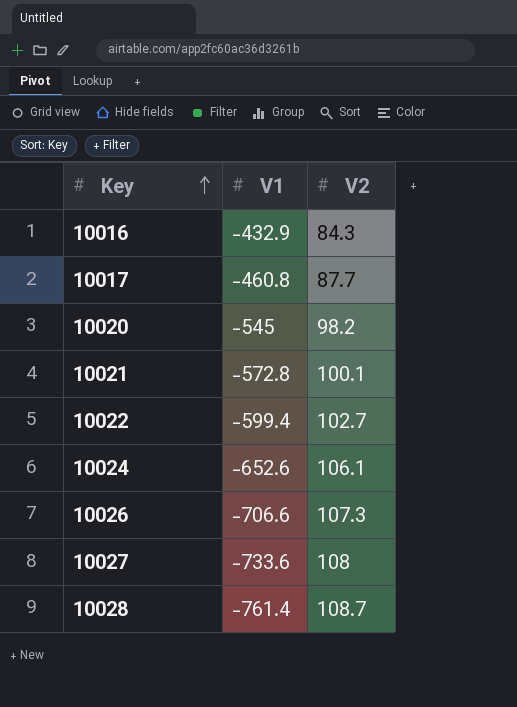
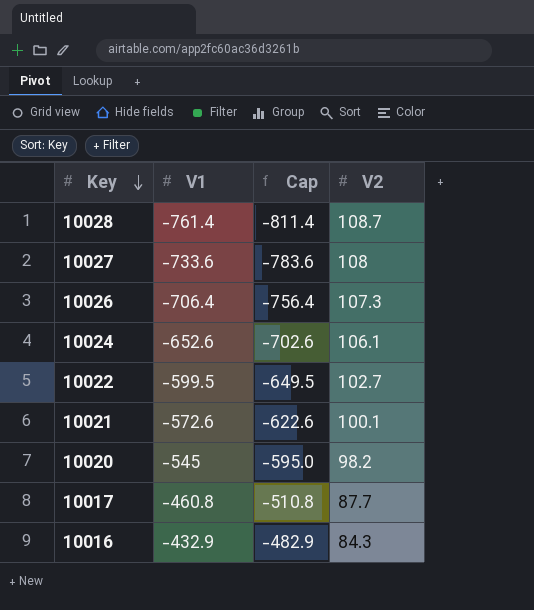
row order: Key ascending -> Key descending
column Cap | formula: none -> [V1] - 50
10026 | V1: -706.6 -> -706.4
10022 | V1: -599.4 -> -599.5
10021 | V1: -572.8 -> -572.6

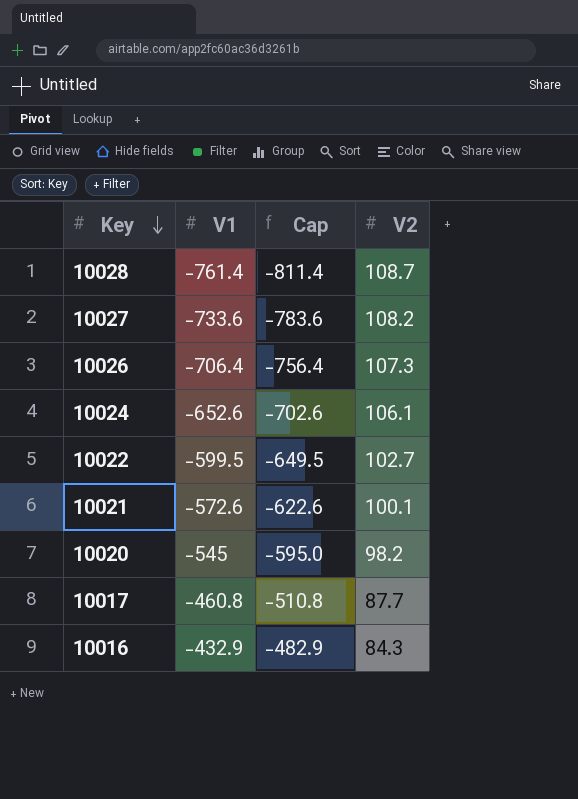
10027 | V2: 108 -> 108.2

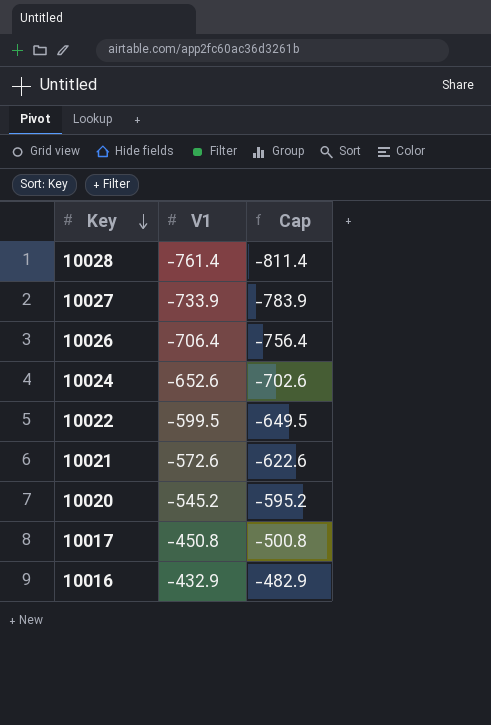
column V2 | position: 4 -> none
10027 | V1: -733.6 -> -733.9
10027 | Cap: -783.6 -> -783.9
10020 | V1: -545 -> -545.2
10020 | Cap: -595.0 -> -595.2
10017 | V1: -460.8 -> -450.8
10017 | Cap: -510.8 -> -500.8

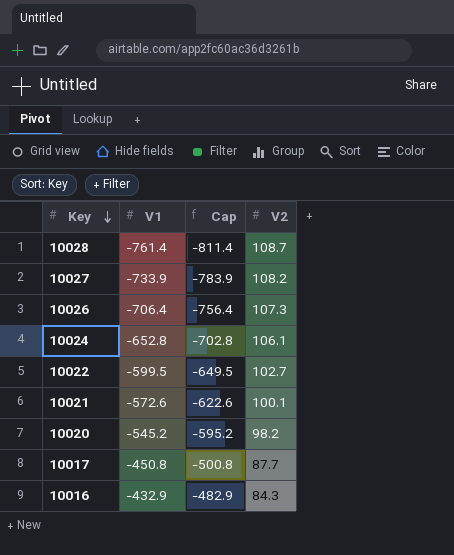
column V2 | position: none -> 4
10024 | V1: -652.6 -> -652.8
10024 | Cap: -702.6 -> -702.8

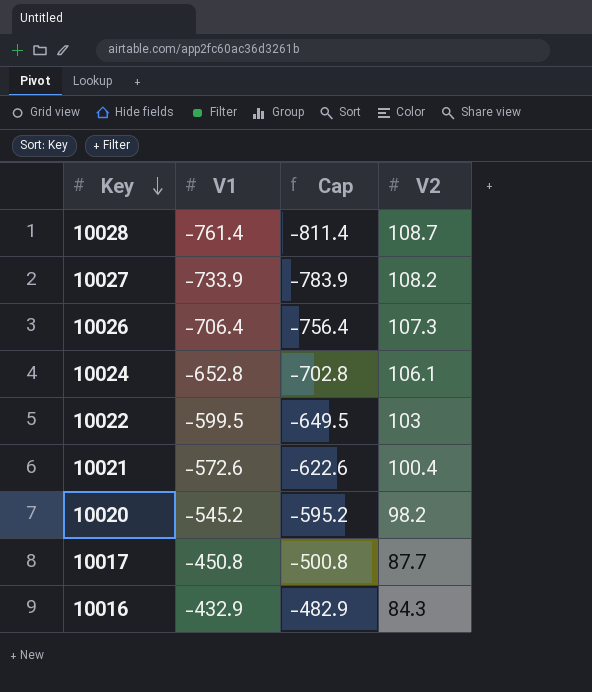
10022 | V2: 102.7 -> 103
10021 | V2: 100.1 -> 100.4

